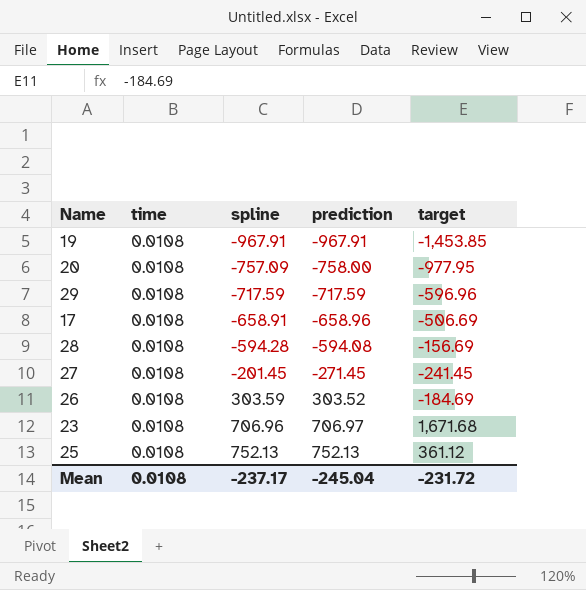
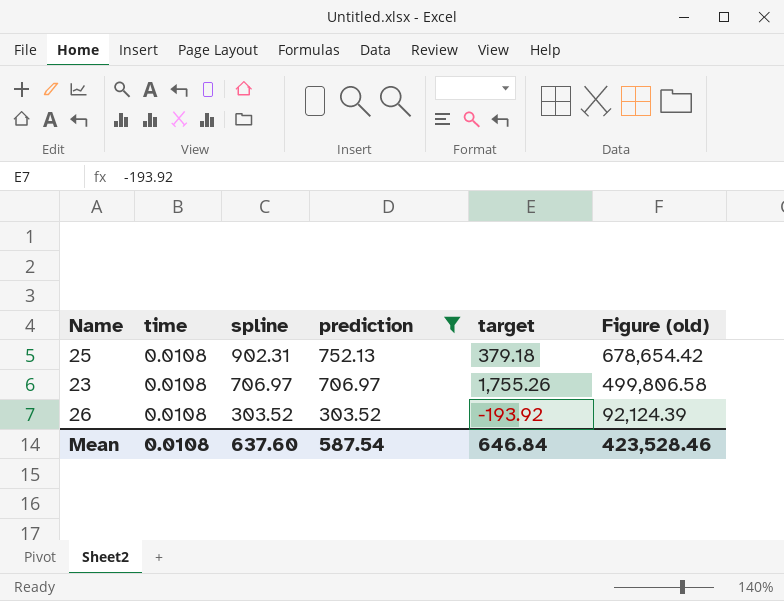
filter: none -> prediction >= 303.52
row order: spline ascending -> spline descending
column Figure (old) | formula: none -> [spline] * [prediction]
25 | spline: 752.13 -> 902.31
25 | target: 361.12 -> 379.18
23 | spline: 706.96 -> 706.97
23 | target: 1,671.68 -> 1,755.26
26 | spline: 303.59 -> 303.52
26 | target: -184.69 -> -193.92
Mean | spline: -237.17 -> 637.60
Mean | prediction: -245.04 -> 587.54
Mean | target: -231.72 -> 646.84

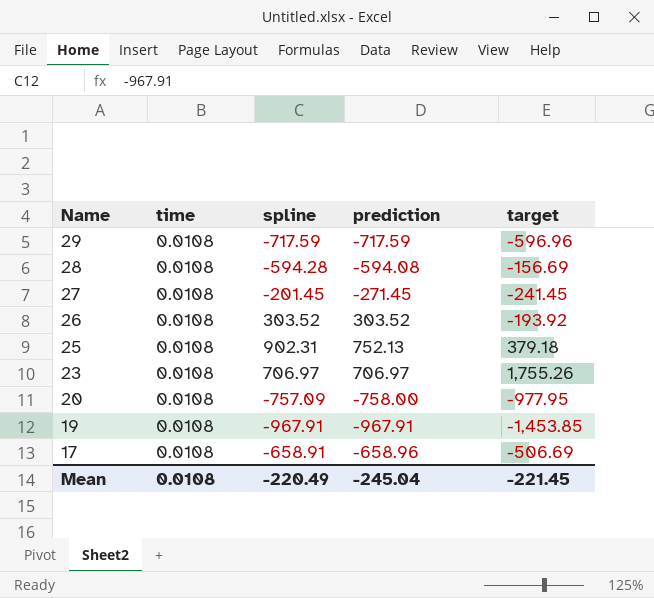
filter: prediction >= 303.52 -> none
row order: spline descending -> Name descending
column Figure (old) | formula: [spline] * [prediction] -> none
Mean | spline: 637.60 -> -220.49
Mean | prediction: 587.54 -> -245.04
Mean | target: 646.84 -> -221.45

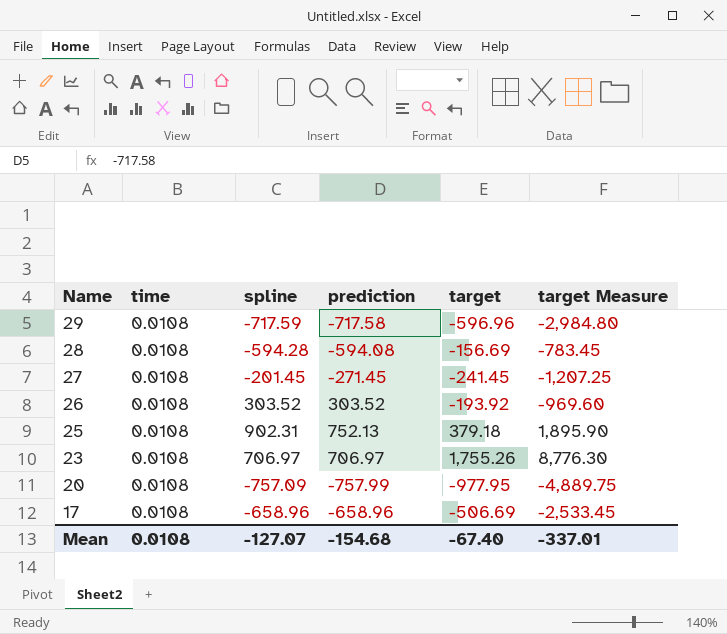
column target Measure | formula: none -> [target] * 5
row 19: 0.0108 | -967.91 | -967.91 | -1,453.85 -> none
29 | prediction: -717.59 -> -717.58
20 | prediction: -758.00 -> -757.99
17 | spline: -658.91 -> -658.96
Mean | spline: -220.49 -> -127.07
Mean | prediction: -245.04 -> -154.68
Mean | target: -221.45 -> -67.40

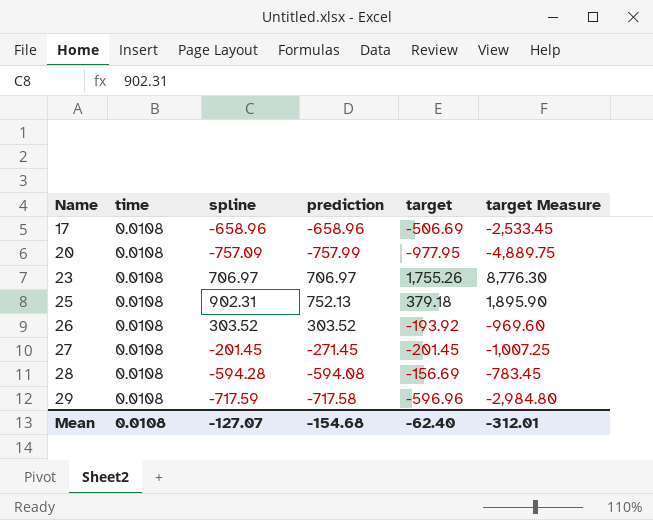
row order: Name descending -> Name ascending
27 | target: -241.45 -> -201.45
27 | target Measure: -1,207.25 -> -1,007.25
Mean | target: -67.40 -> -62.40
Mean | target Measure: -337.01 -> -312.01

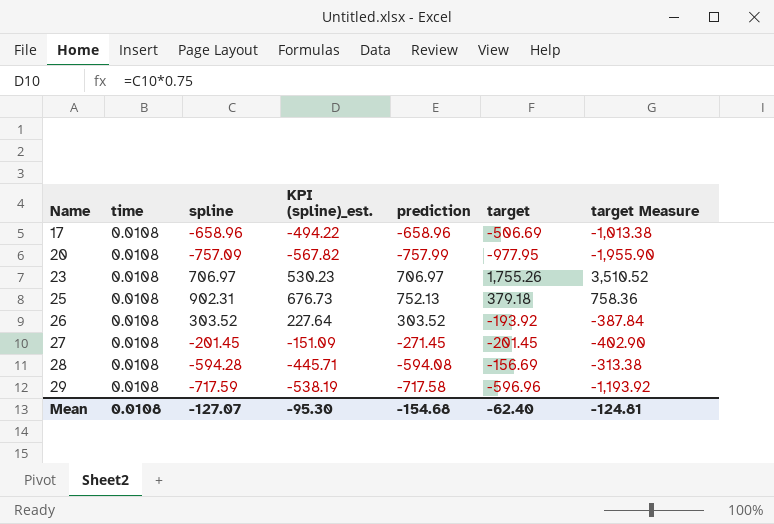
column KPI (spline)_est. | formula: none -> [spline] * 0.75
column target Measure | formula: [target] * 5 -> [target] * 2
Mean | target Measure: -312.01 -> -124.81

